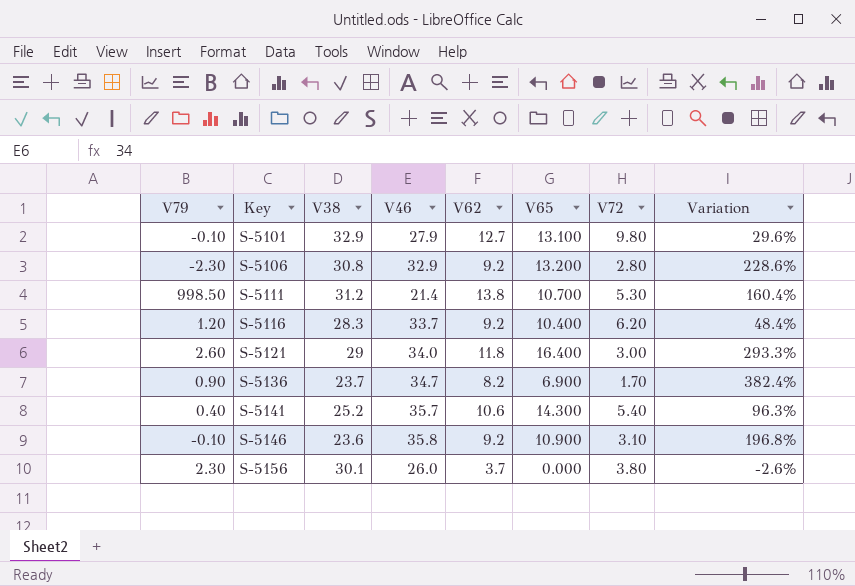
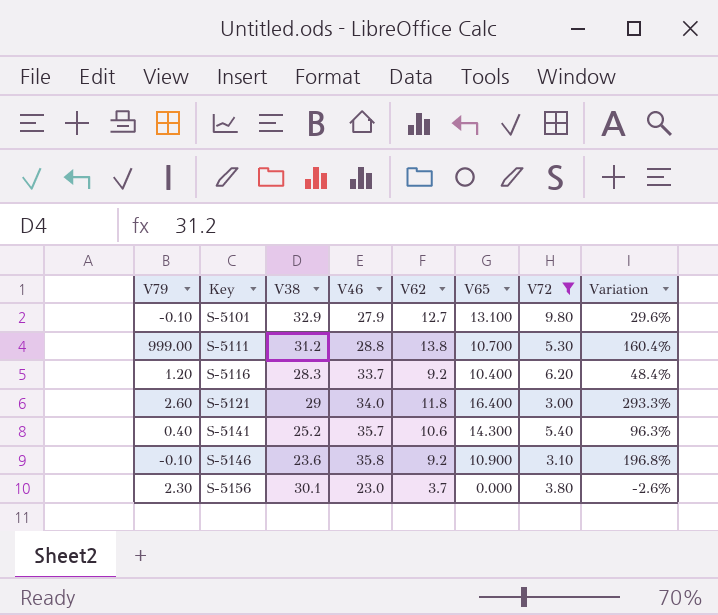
filter: none -> V72 >= 3.00
S-5111 | V79: 998.50 -> 999.00
S-5111 | V46: 21.4 -> 28.8
S-5156 | V46: 26.0 -> 23.0

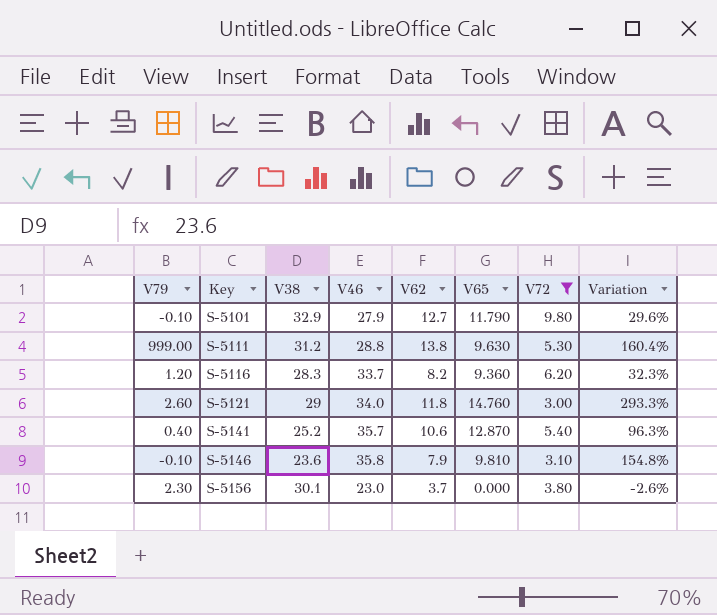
S-5101 | V65: 13.100 -> 11.790
S-5111 | V65: 10.700 -> 9.630
S-5116 | V62: 9.2 -> 8.2
S-5116 | V65: 10.400 -> 9.360
S-5116 | Variation: 48.4% -> 32.3%
S-5121 | V65: 16.400 -> 14.760
S-5141 | V65: 14.300 -> 12.870
S-5146 | V62: 9.2 -> 7.9
S-5146 | V65: 10.900 -> 9.810
S-5146 | Variation: 196.8% -> 154.8%

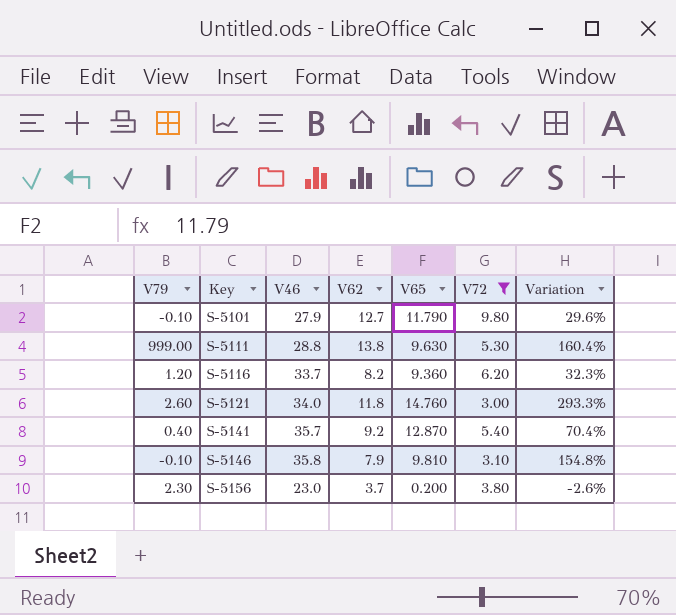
column V38 | position: 3 -> none
S-5141 | V62: 10.6 -> 9.2
S-5141 | Variation: 96.3% -> 70.4%
S-5156 | V65: 0.000 -> 0.200

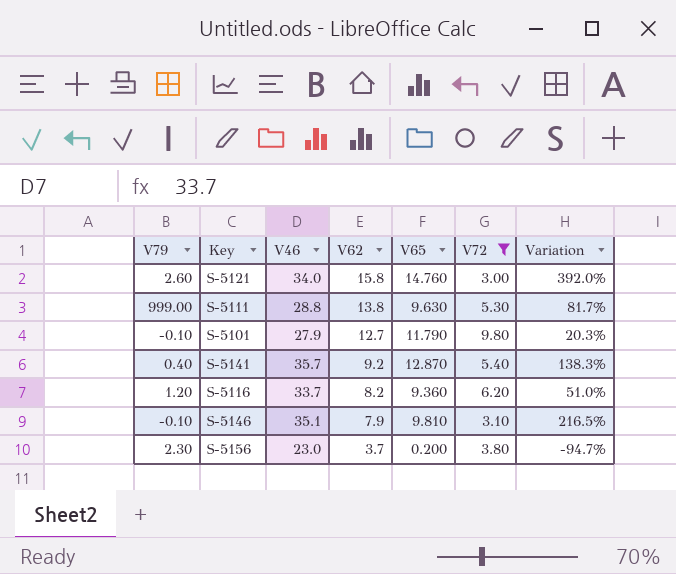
row order: Key ascending -> V62 descending
column Variation | formula: ([V62] - [V72]) / [V72] -> ([V65] - [V72]) / [V72]
S-5121 | V62: 11.8 -> 15.8
S-5146 | V46: 35.8 -> 35.1

